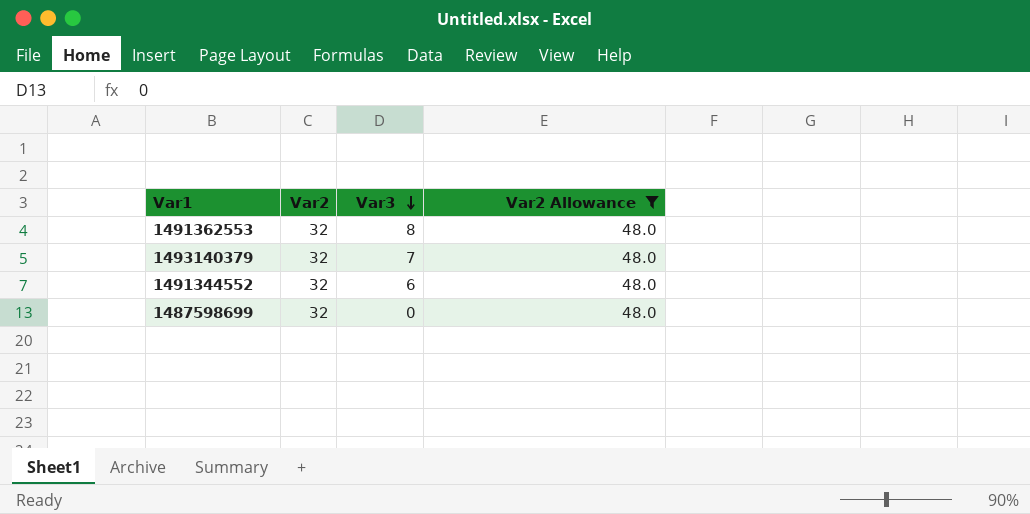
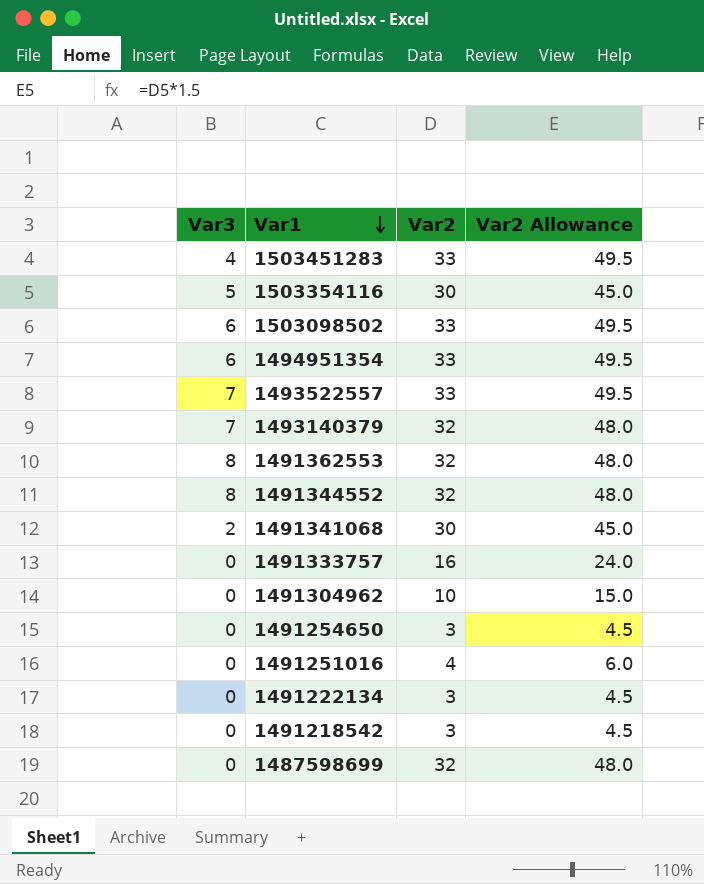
filter: Var2 Allowance = 48.0 -> none
row order: Var3 descending -> Var1 descending
column Var3 | position: 3 -> 1
1491344552 | Var3: 6 -> 8

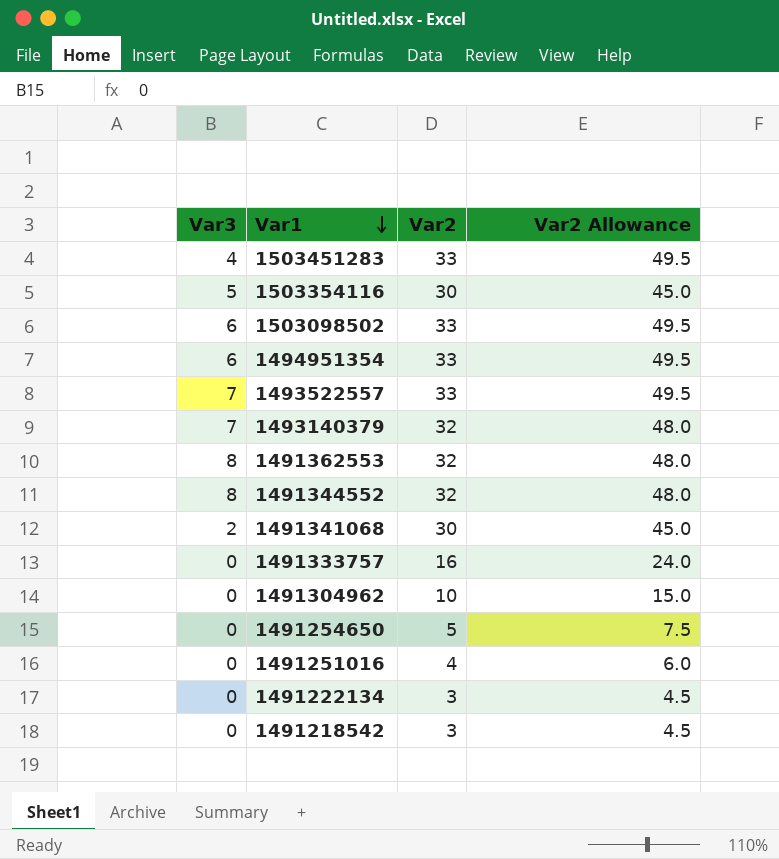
row 1487598699: 0 | 32 | 48.0 -> none
1491254650 | Var2: 3 -> 5
1491254650 | Var2 Allowance: 4.5 -> 7.5

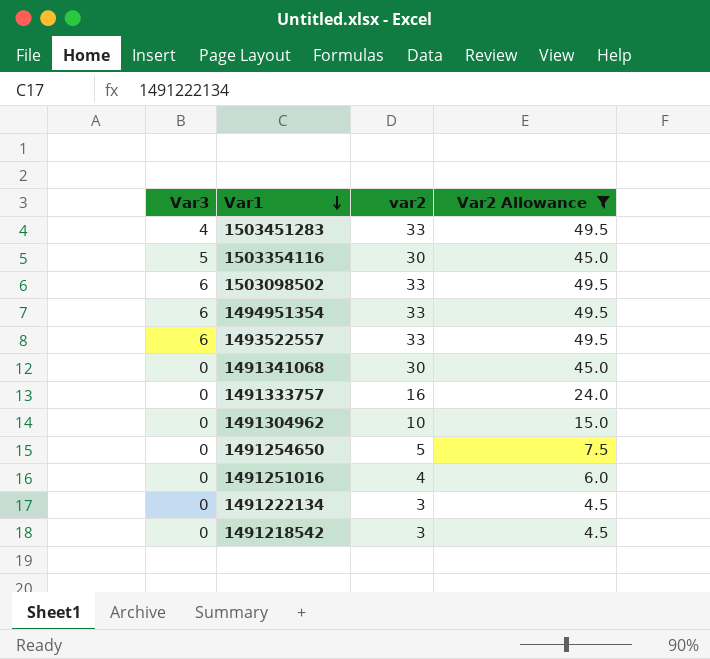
filter: none -> Var2 Allowance != 48.0
column name: Var2 -> var2
1493522557 | Var3: 7 -> 6
1491341068 | Var3: 2 -> 0

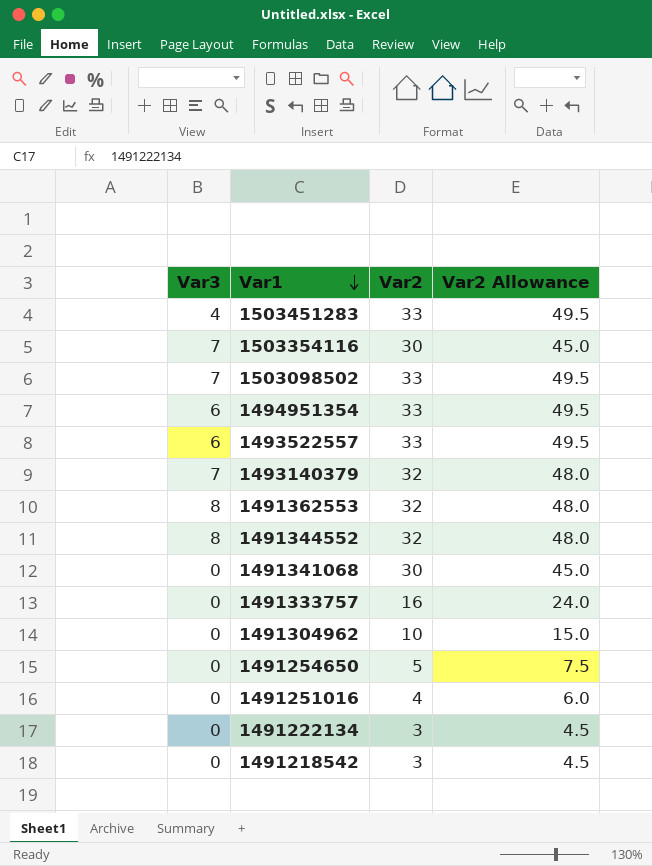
filter: Var2 Allowance != 48.0 -> none
column name: var2 -> Var2
1503354116 | Var3: 5 -> 7
1503098502 | Var3: 6 -> 7

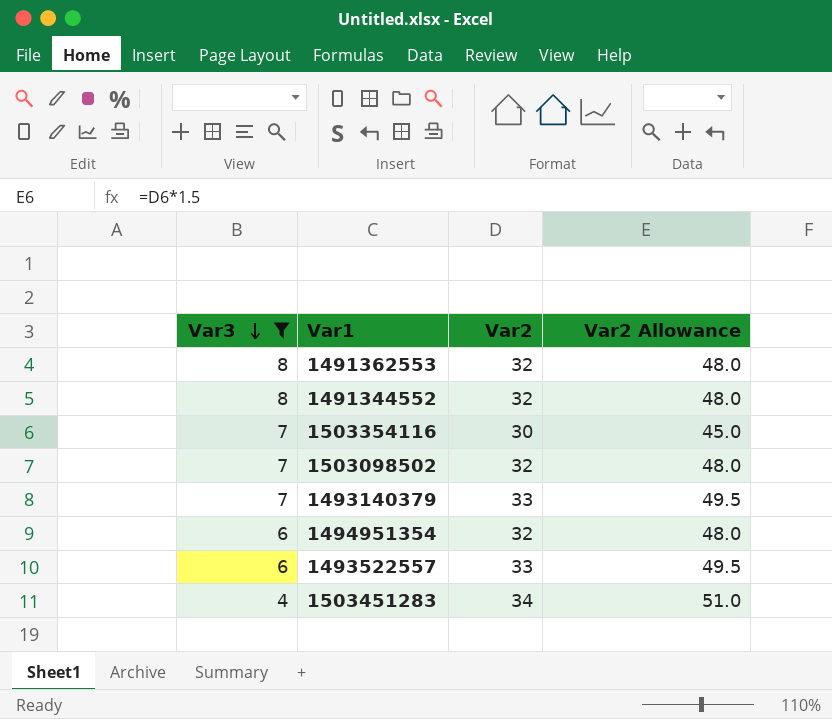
filter: none -> Var3 != 0
row order: Var1 descending -> Var3 descending
1503098502 | Var2: 33 -> 32
1503098502 | Var2 Allowance: 49.5 -> 48.0
1493140379 | Var2: 32 -> 33
1493140379 | Var2 Allowance: 48.0 -> 49.5
1494951354 | Var2: 33 -> 32
1494951354 | Var2 Allowance: 49.5 -> 48.0
1503451283 | Var2: 33 -> 34
1503451283 | Var2 Allowance: 49.5 -> 51.0

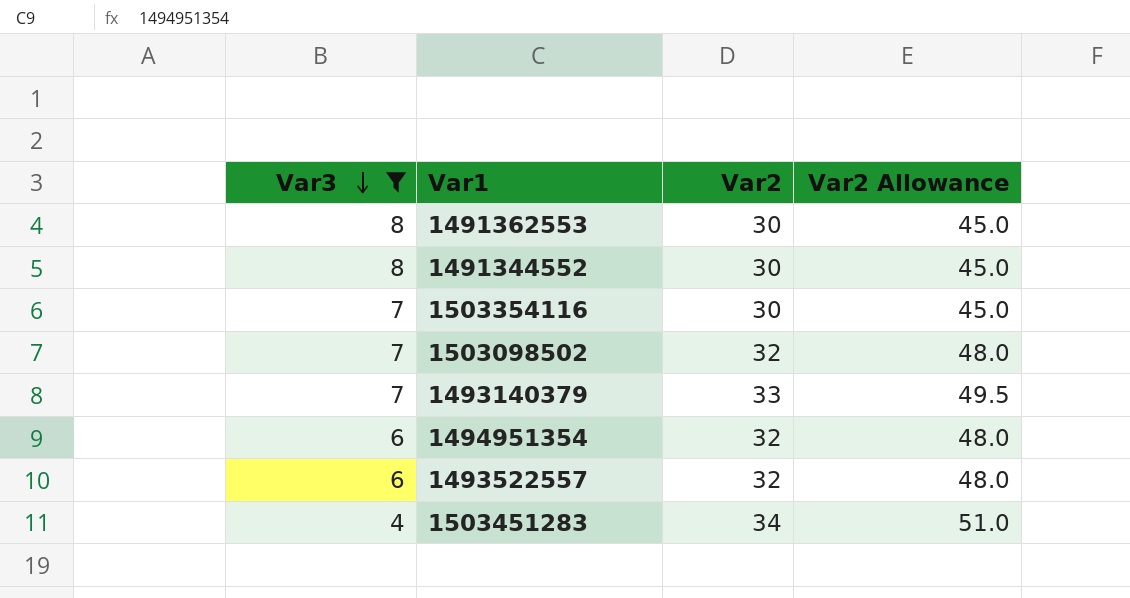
1491362553 | Var2: 32 -> 30
1491362553 | Var2 Allowance: 48.0 -> 45.0
1491344552 | Var2: 32 -> 30
1491344552 | Var2 Allowance: 48.0 -> 45.0
1493522557 | Var2: 33 -> 32
1493522557 | Var2 Allowance: 49.5 -> 48.0

